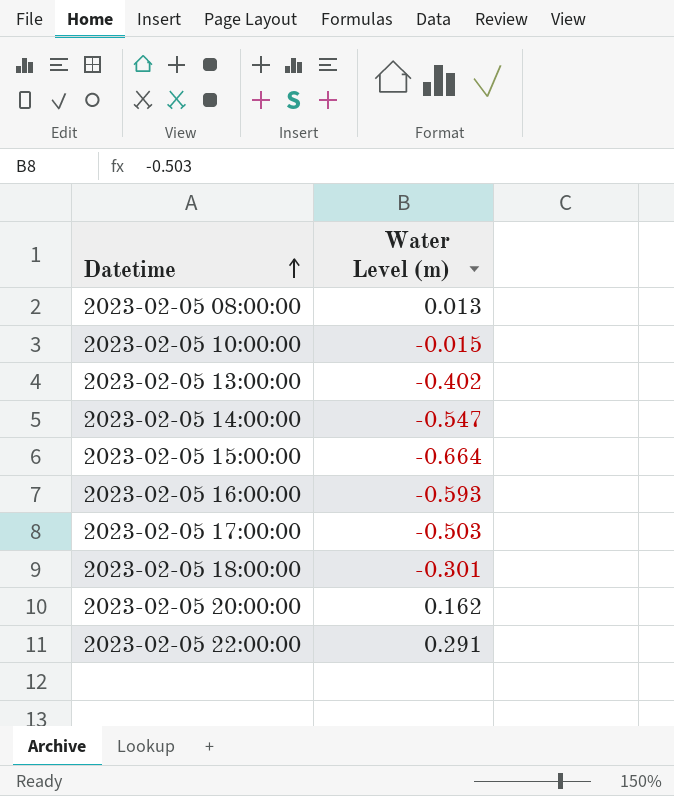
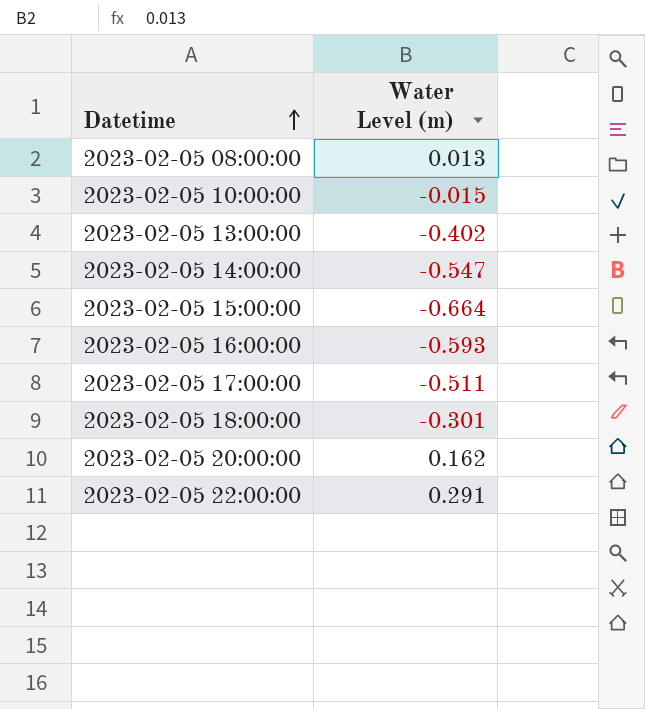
2023-02-05 17:00:00 | Water Level (m): -0.503 -> -0.511

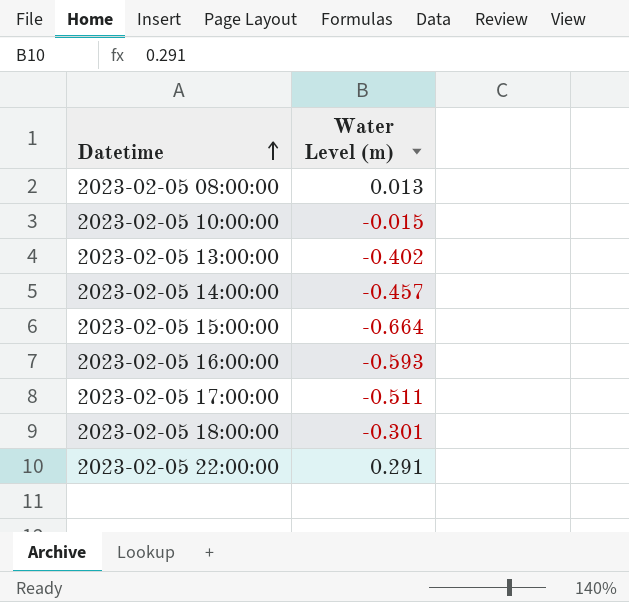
row 2023-02-05 20:00:00: 0.162 -> none
2023-02-05 14:00:00 | Water Level (m): -0.547 -> -0.457

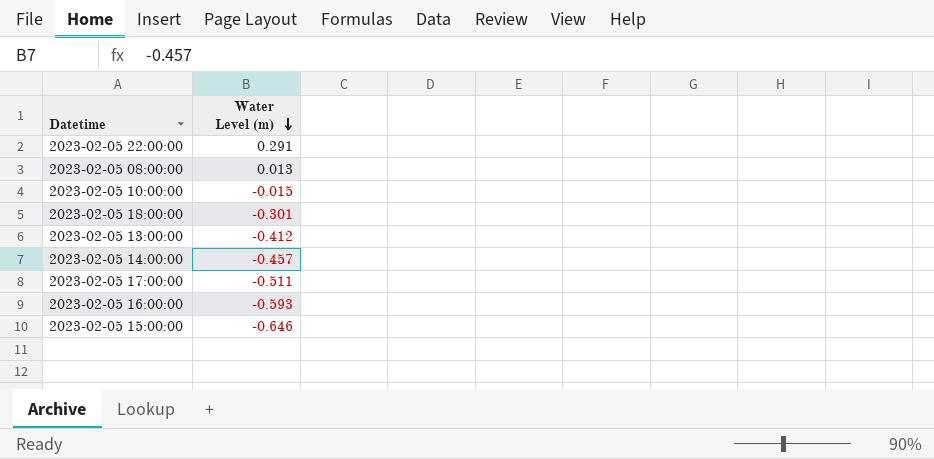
row order: Datetime ascending -> Water Level (m) descending
2023-02-05 13:00:00 | Water Level (m): -0.402 -> -0.412
2023-02-05 15:00:00 | Water Level (m): -0.664 -> -0.646

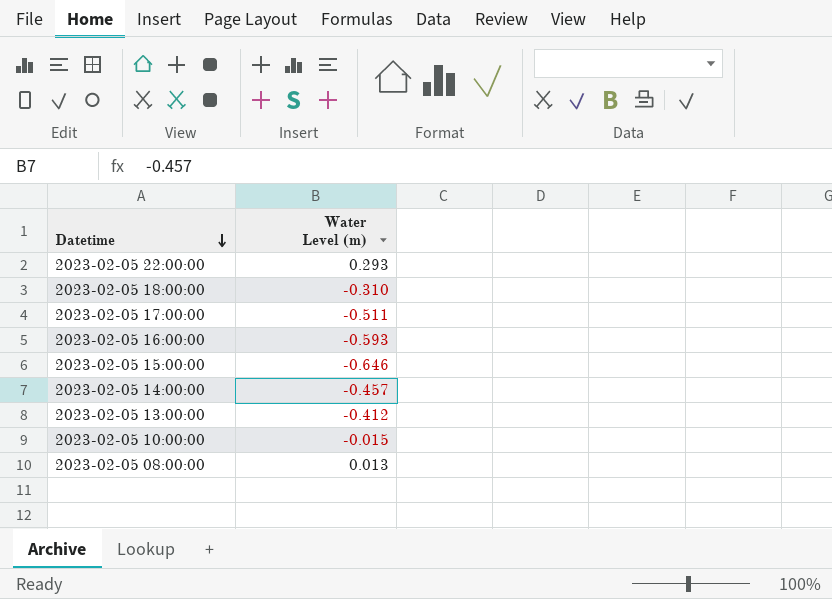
row order: Water Level (m) descending -> Datetime descending
2023-02-05 22:00:00 | Water Level (m): 0.291 -> 0.293
2023-02-05 18:00:00 | Water Level (m): -0.301 -> -0.310

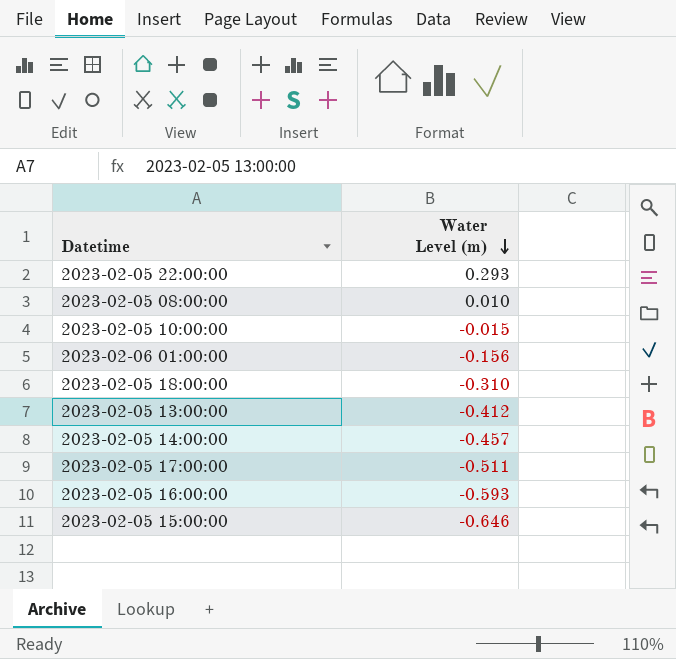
row order: Datetime descending -> Water Level (m) descending
2023-02-05 08:00:00 | Water Level (m): 0.013 -> 0.010
row 2023-02-06 01:00:00: none -> -0.156

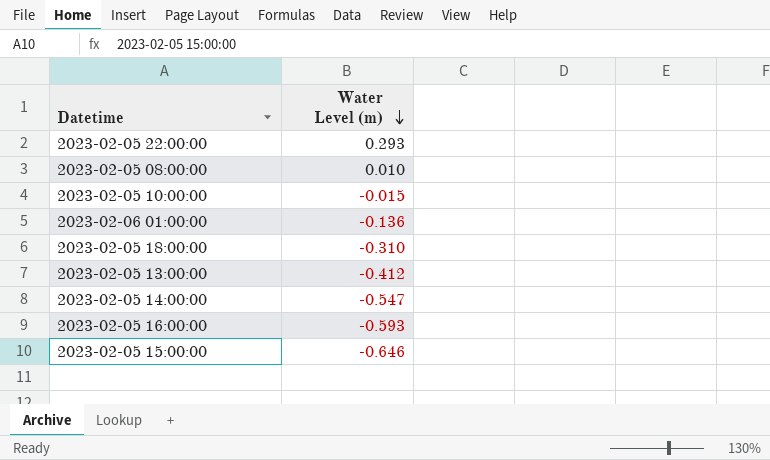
row 2023-02-05 17:00:00: -0.511 -> none
2023-02-06 01:00:00 | Water Level (m): -0.156 -> -0.136
2023-02-05 14:00:00 | Water Level (m): -0.457 -> -0.547

